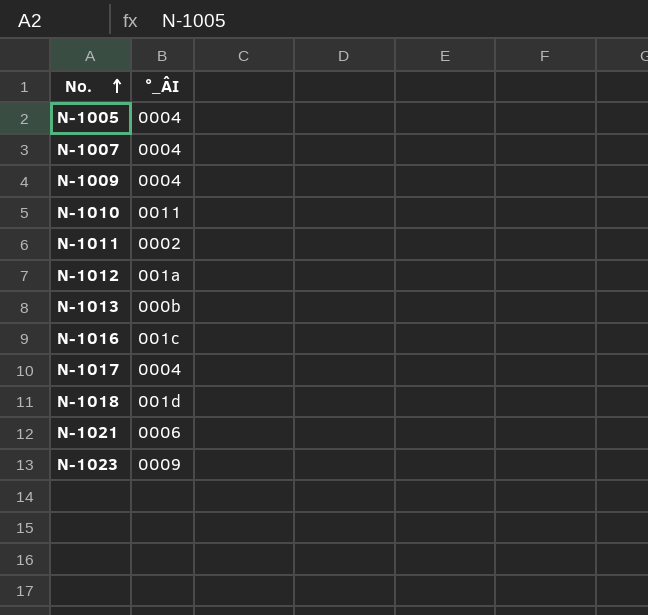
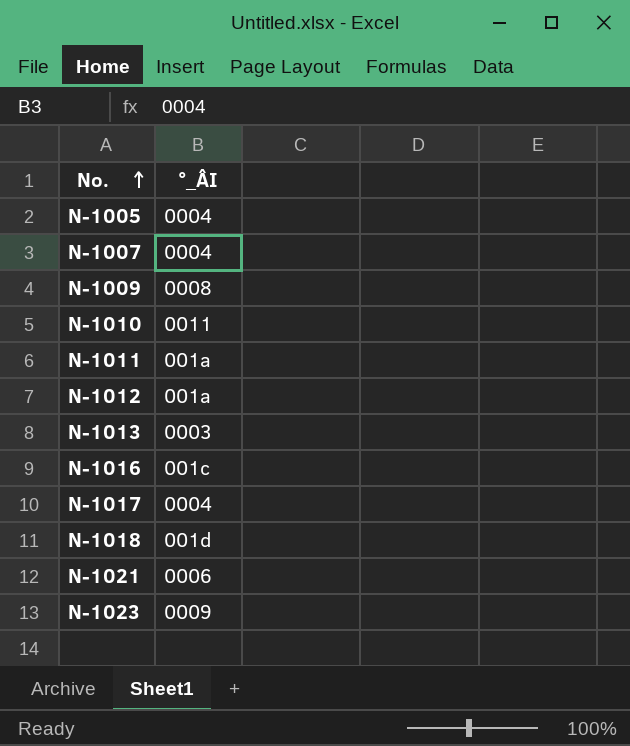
N-1009 | °_ÂI: 0004 -> 0008
N-1011 | °_ÂI: 0002 -> 001a
N-1013 | °_ÂI: 000b -> 0003

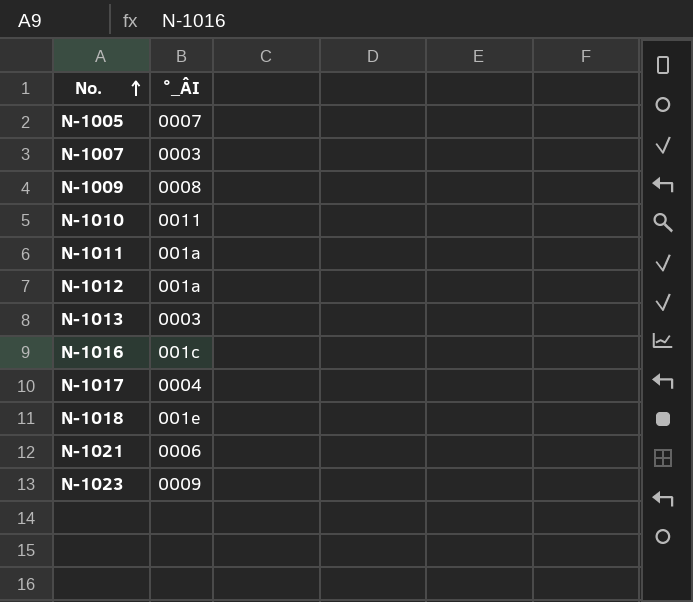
N-1005 | °_ÂI: 0004 -> 0007
N-1007 | °_ÂI: 0004 -> 0003
N-1018 | °_ÂI: 001d -> 001e

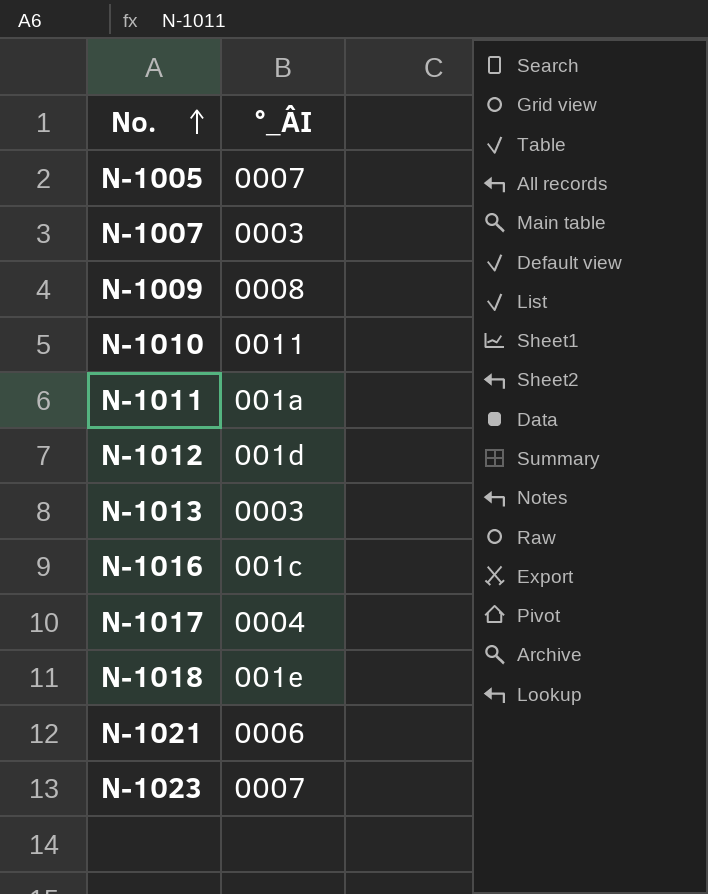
N-1012 | °_ÂI: 001a -> 001d
N-1023 | °_ÂI: 0009 -> 0007

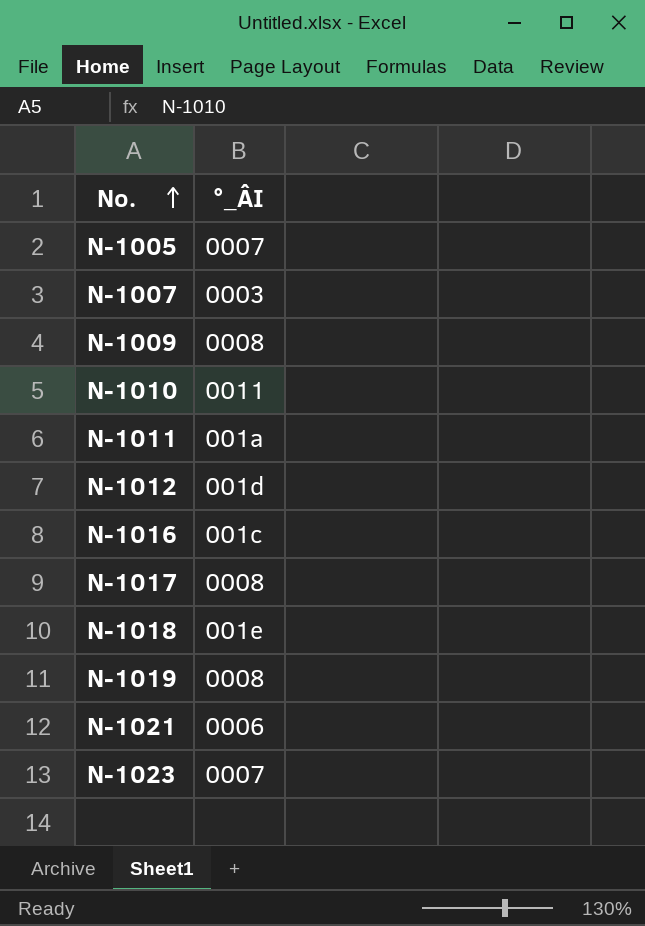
row N-1013: 0003 -> none
N-1017 | °_ÂI: 0004 -> 0008
row N-1019: none -> 0008

